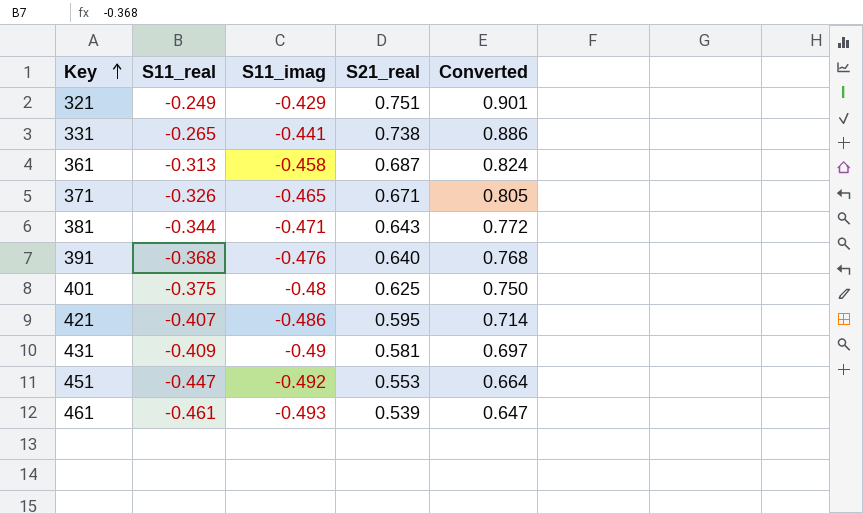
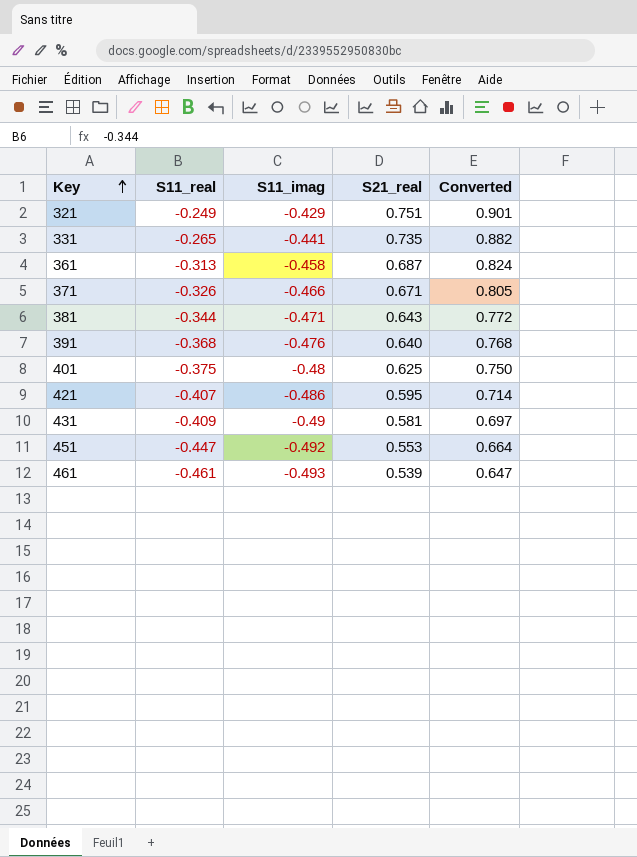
331 | S21_real: 0.738 -> 0.735
331 | Converted: 0.886 -> 0.882
371 | S11_imag: -0.465 -> -0.466

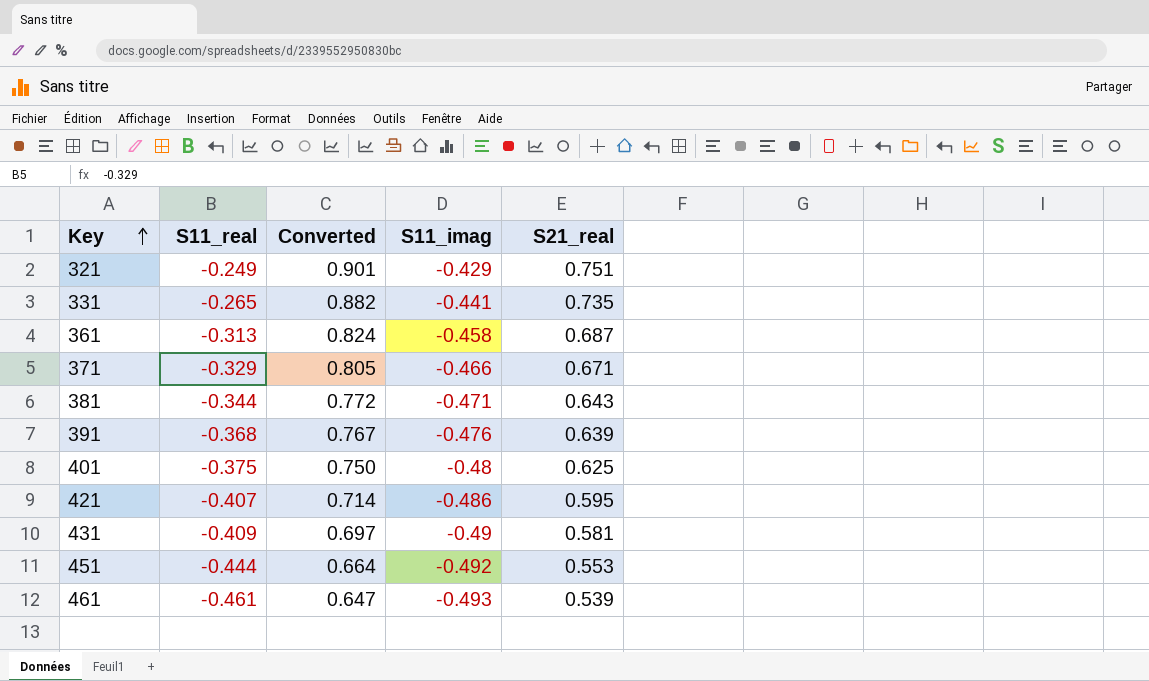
column Converted | position: 5 -> 3
371 | S11_real: -0.326 -> -0.329
391 | Converted: 0.768 -> 0.767
391 | S21_real: 0.640 -> 0.639
451 | S11_real: -0.447 -> -0.444

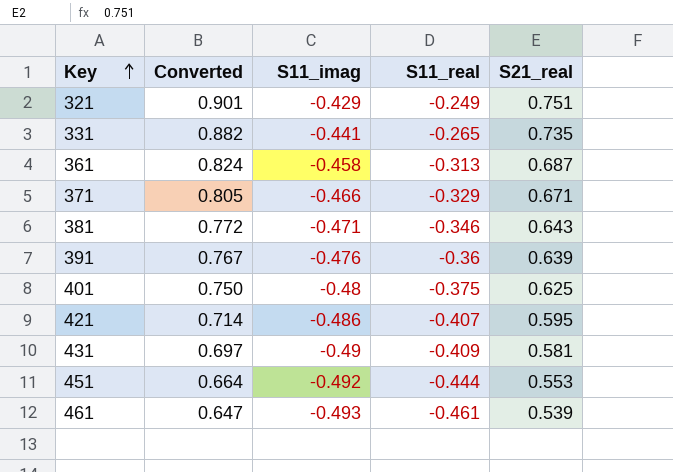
column S11_real | position: 2 -> 4
381 | S11_real: -0.344 -> -0.346
391 | S11_real: -0.368 -> -0.36

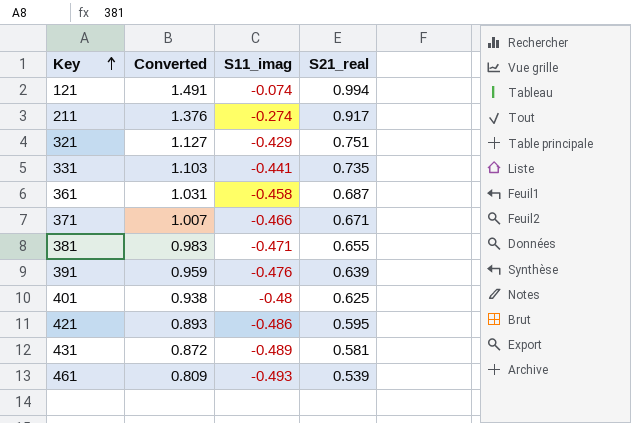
column S11_real | position: 4 -> none
column Converted | formula: [S21_real] * 1.2 -> [S21_real] * 1.5
row 451: 0.664 | -0.492 | -0.444 | 0.553 -> none
row 121: none -> 1.491 | -0.074 | 0.994
row 211: none -> 1.376 | -0.274 | 0.917
381 | S21_real: 0.643 -> 0.655
431 | S11_imag: -0.49 -> -0.489

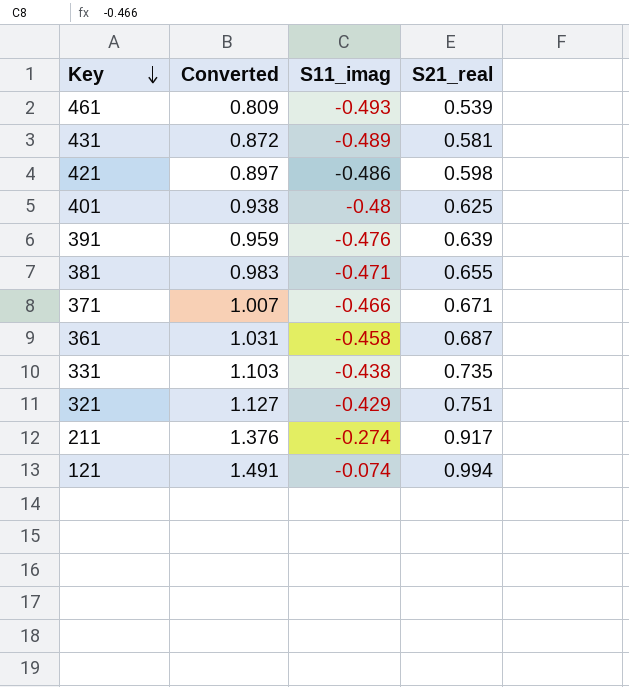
row order: Key ascending -> Key descending
421 | Converted: 0.893 -> 0.897
421 | S21_real: 0.595 -> 0.598
331 | S11_imag: -0.441 -> -0.438

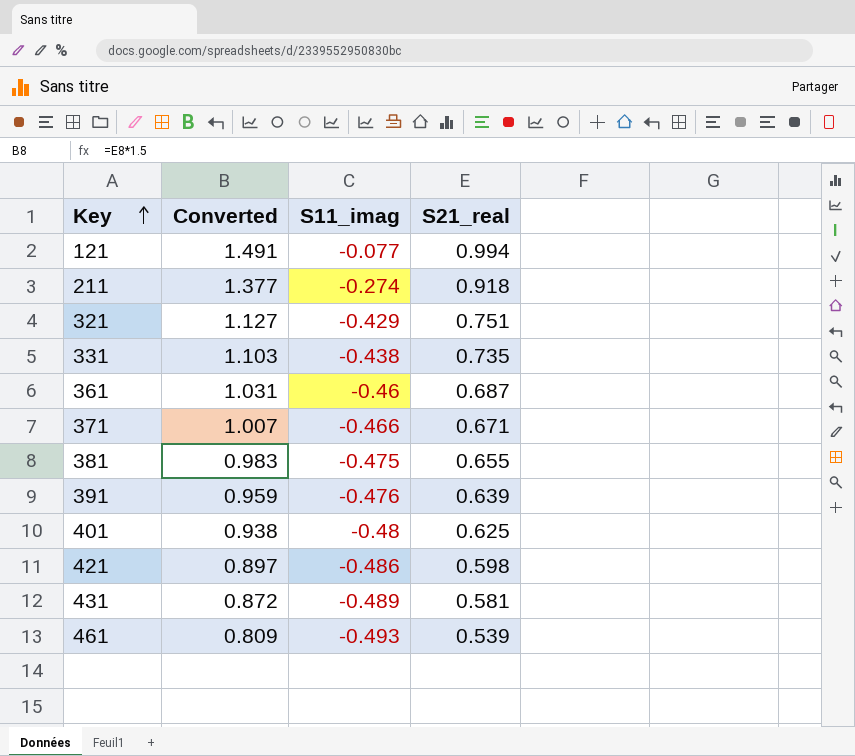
row order: Key descending -> Key ascending
121 | S11_imag: -0.074 -> -0.077
211 | Converted: 1.376 -> 1.377
211 | S21_real: 0.917 -> 0.918
361 | S11_imag: -0.458 -> -0.46
381 | S11_imag: -0.471 -> -0.475

